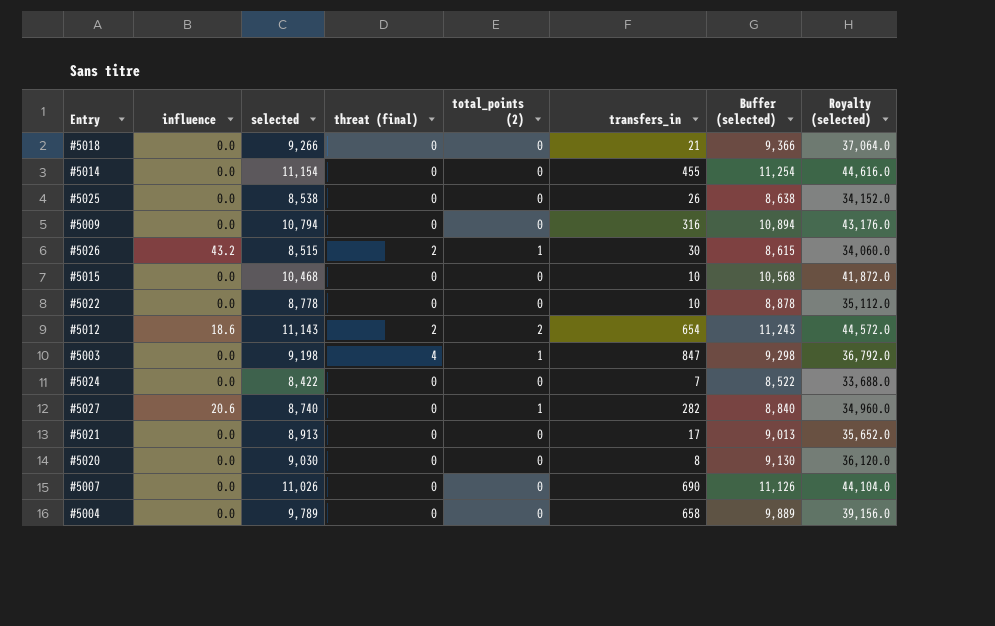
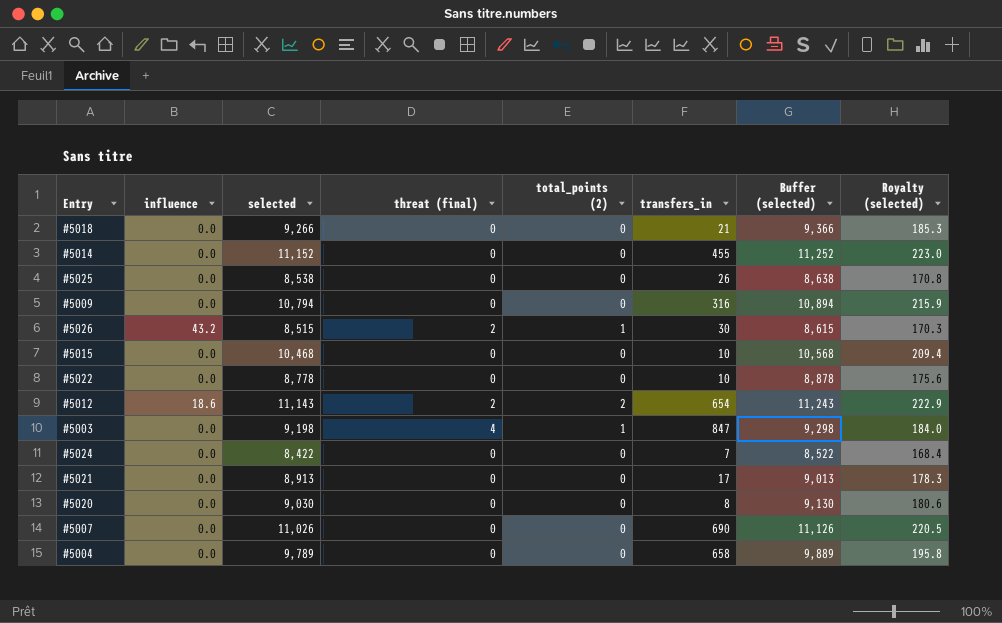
column Royalty (selected) | formula: [selected] * 4 -> [selected] * 0.02
row #5027: 20.6 | 8,740 | 0 | 1 | 282 | 8,840 | 34,960.0 -> none
#5014 | selected: 11,154 -> 11,152
#5014 | Buffer (selected): 11,254 -> 11,252

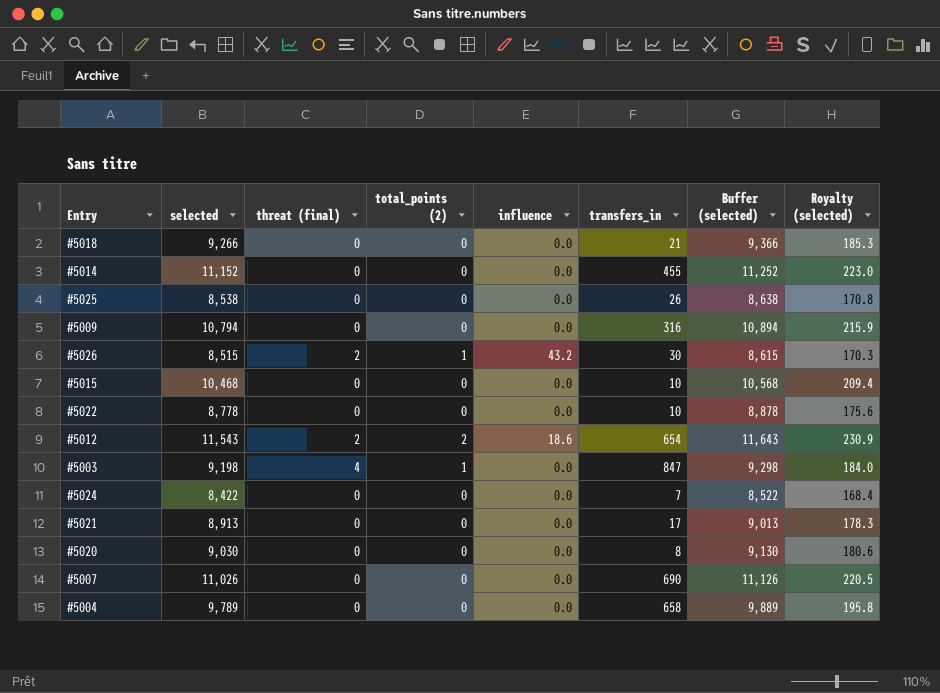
column influence | position: 2 -> 5
#5012 | selected: 11,143 -> 11,543
#5012 | Buffer (selected): 11,243 -> 11,643
#5012 | Royalty (selected): 222.9 -> 230.9

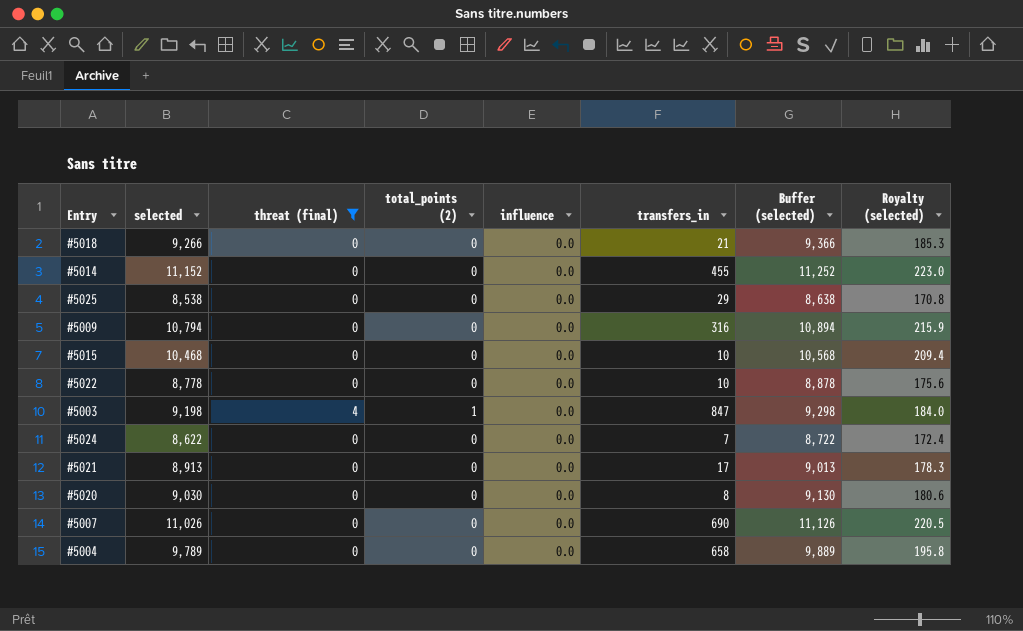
filter: none -> threat (final) != 2
#5025 | transfers_in: 26 -> 29
#5024 | selected: 8,422 -> 8,622
#5024 | Buffer (selected): 8,522 -> 8,722
#5024 | Royalty (selected): 168.4 -> 172.4

